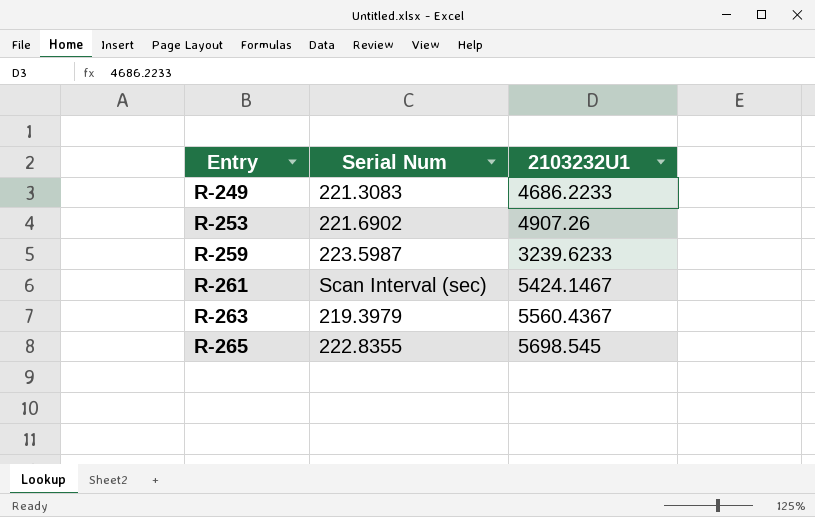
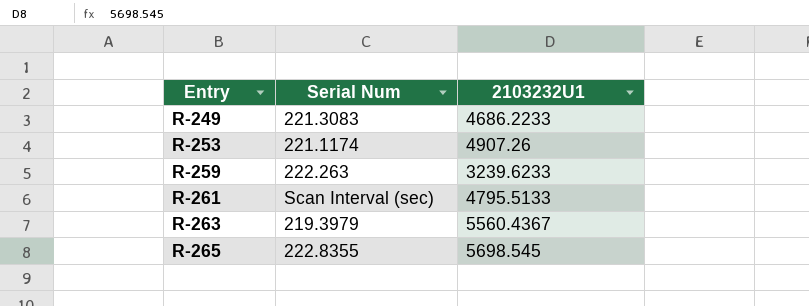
R-253 | Serial Num: 221.6902 -> 221.1174
R-259 | Serial Num: 223.5987 -> 222.263
R-261 | 2103232U1: 5424.1467 -> 4795.5133

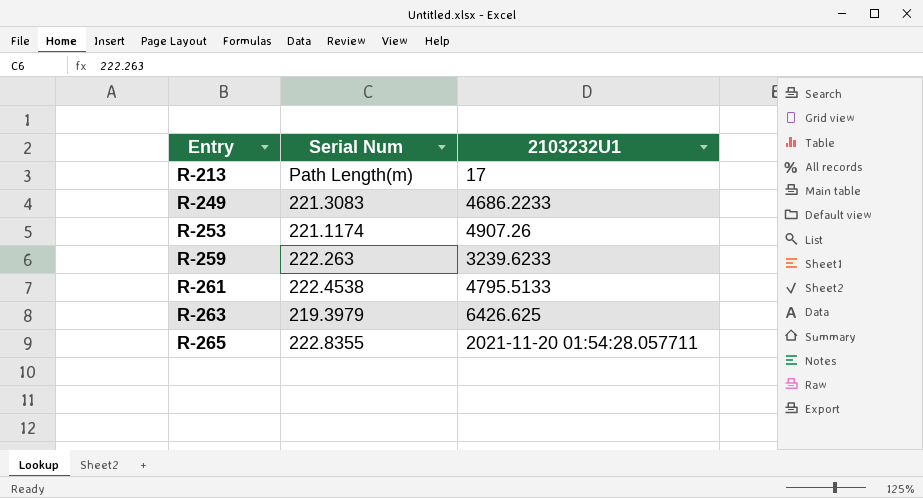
row R-213: none -> Path Length(m) | 17
R-261 | Serial Num: Scan Interval (sec) -> 222.4538
R-263 | 2103232U1: 5560.4367 -> 6426.625
R-265 | 2103232U1: 5698.545 -> 2021-11-20 01:54:28.057711

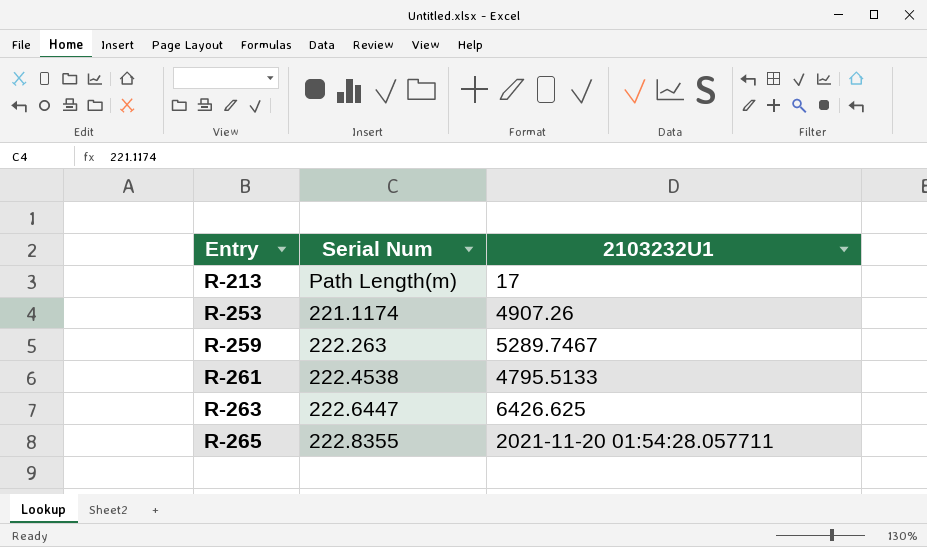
row R-249: 221.3083 | 4686.2233 -> none
R-259 | 2103232U1: 3239.6233 -> 5289.7467
R-263 | Serial Num: 219.3979 -> 222.6447

